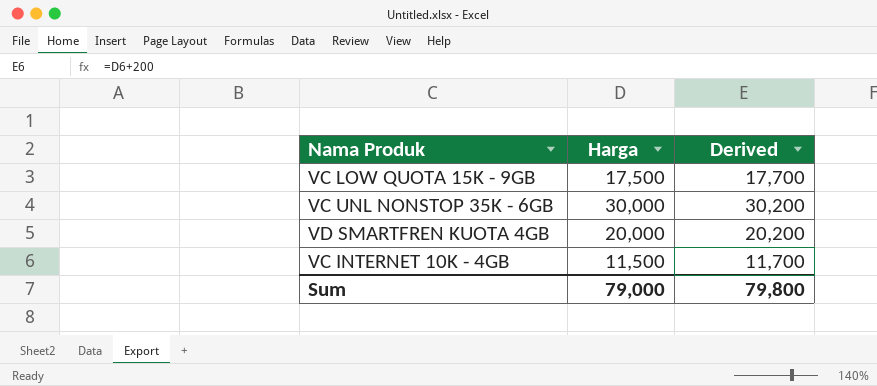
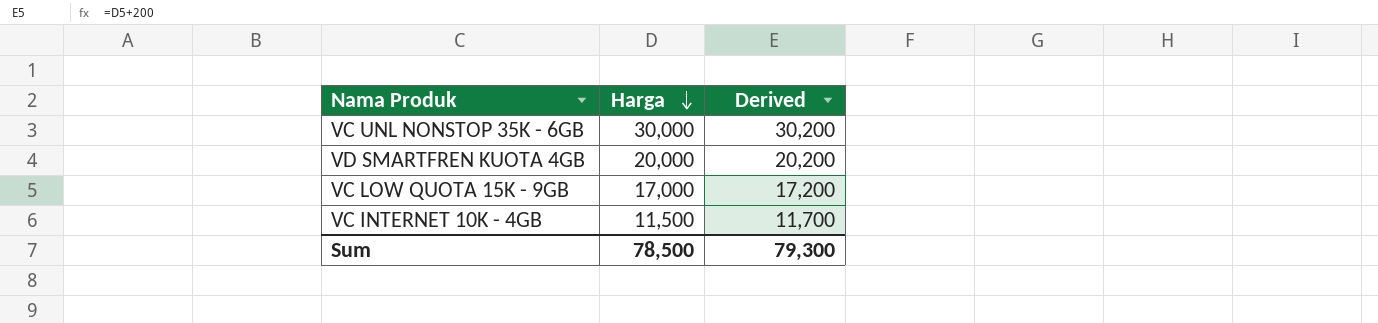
row order: none -> Harga descending
VC LOW QUOTA 15K - 9GB | Harga: 17,500 -> 17,000
VC LOW QUOTA 15K - 9GB | Derived: 17,700 -> 17,200
Sum | Harga: 79,000 -> 78,500
Sum | Derived: 79,800 -> 79,300

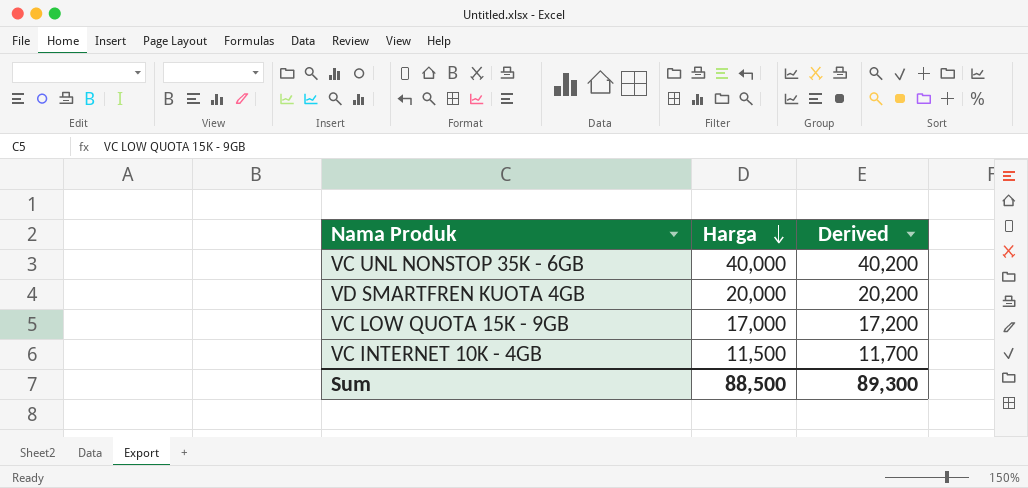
VC UNL NONSTOP 35K - 6GB | Harga: 30,000 -> 40,000
VC UNL NONSTOP 35K - 6GB | Derived: 30,200 -> 40,200
Sum | Harga: 78,500 -> 88,500
Sum | Derived: 79,300 -> 89,300

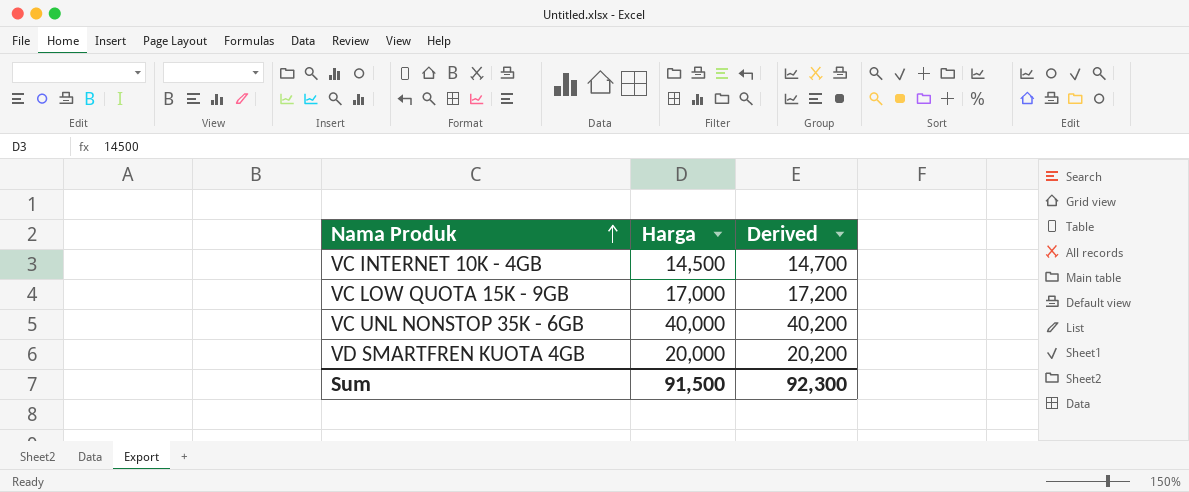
row order: Harga descending -> Nama Produk ascending
VC INTERNET 10K - 4GB | Harga: 11,500 -> 14,500
VC INTERNET 10K - 4GB | Derived: 11,700 -> 14,700
Sum | Harga: 88,500 -> 91,500
Sum | Derived: 89,300 -> 92,300

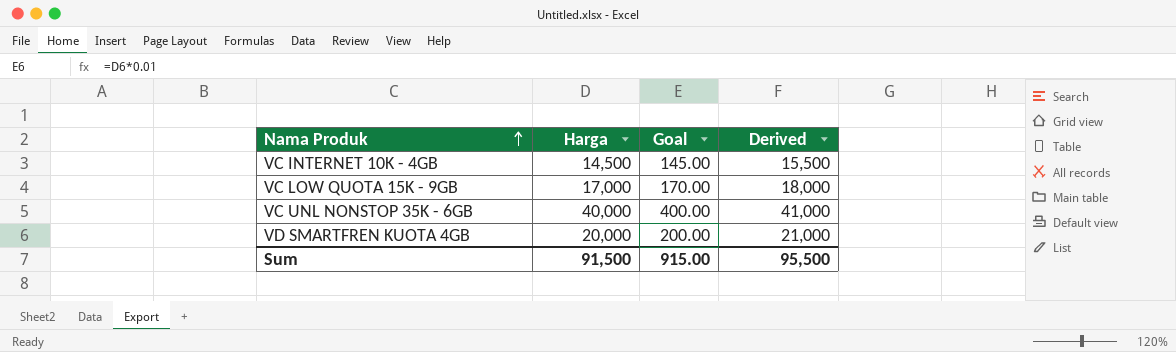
column Goal | formula: none -> [Harga] * 0.01
column Derived | formula: [Harga] + 200 -> [Harga] + 1000
Sum | Derived: 92,300 -> 95,500

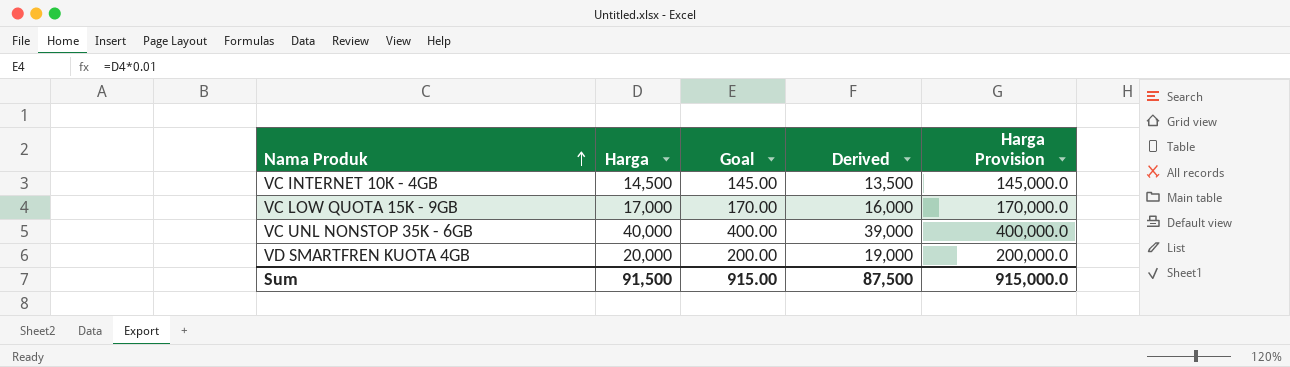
column Derived | formula: [Harga] + 1000 -> [Harga] - 1000
column Harga Provision | formula: none -> [Harga] * 10
Sum | Derived: 95,500 -> 87,500

